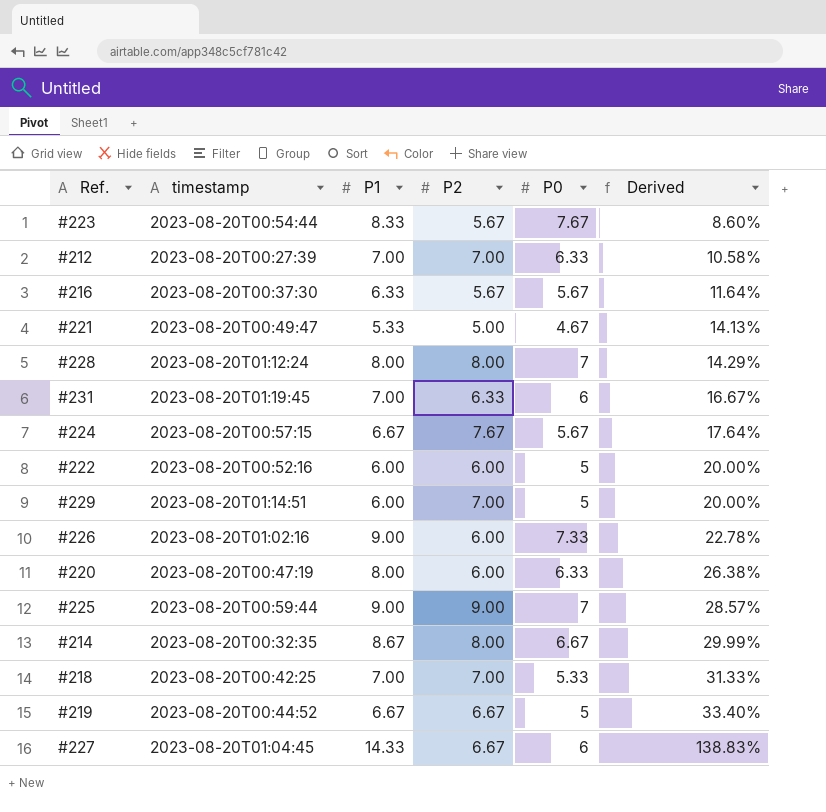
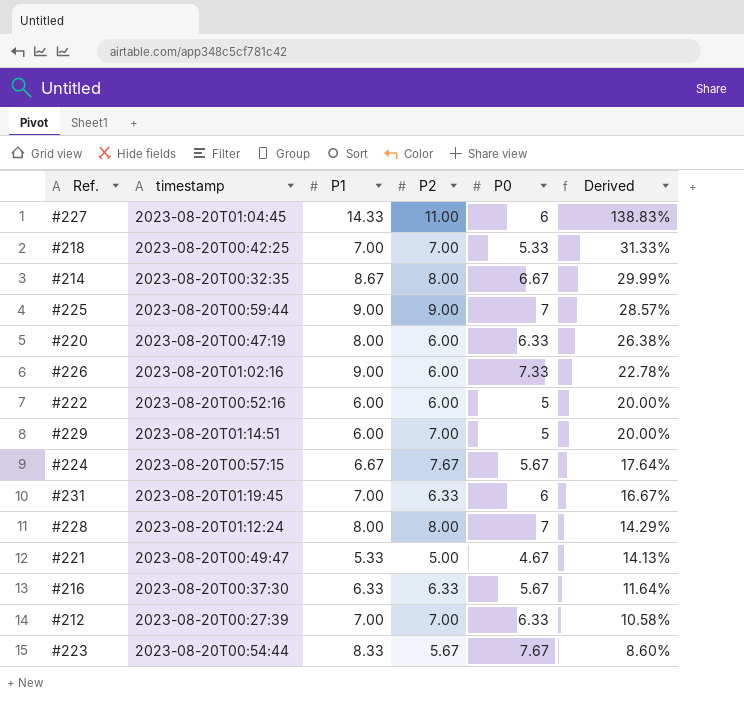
row order: Derived ascending -> Derived descending
row #219: 2023-08-20T00:44:52 | 6.67 | 6.67 | 5 | 33.40% -> none
#227 | P2: 6.67 -> 11.00
#216 | P2: 5.67 -> 6.33

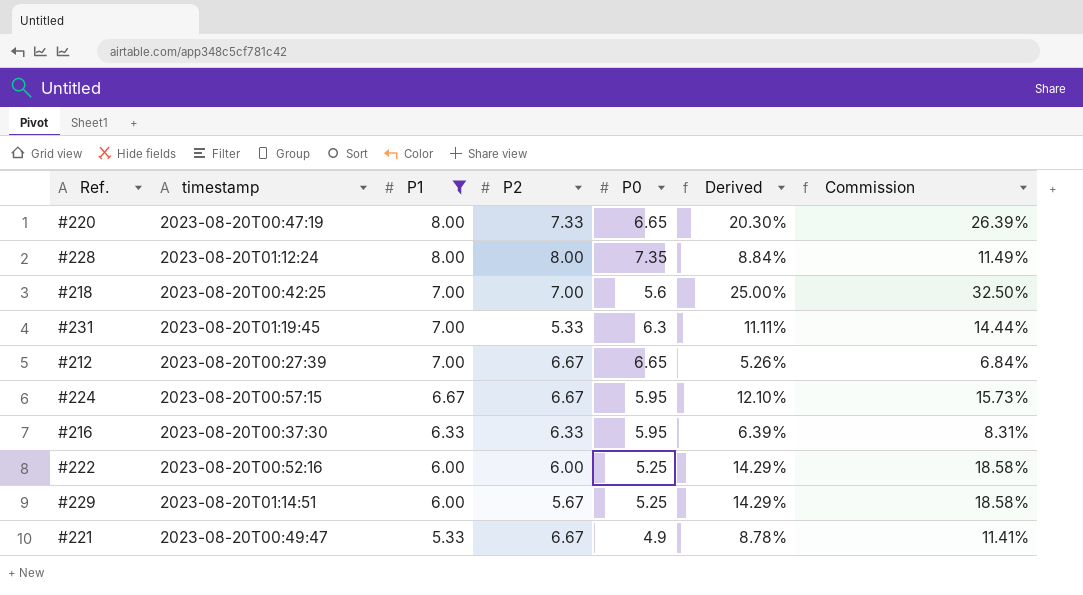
filter: none -> P1 <= 8.00
row order: Derived descending -> P1 descending
column Commission | formula: none -> [Derived] * 1.3
#220 | P2: 6.00 -> 7.33
#220 | P0: 6.33 -> 6.65
#220 | Derived: 26.38% -> 20.30%
#228 | P0: 7 -> 7.35
#228 | Derived: 14.29% -> 8.84%
#218 | P0: 5.33 -> 5.6
#218 | Derived: 31.33% -> 25.00%
#231 | P2: 6.33 -> 5.33
#231 | P0: 6 -> 6.3
#231 | Derived: 16.67% -> 11.11%
#212 | P2: 7.00 -> 6.67
#212 | P0: 6.33 -> 6.65
#212 | Derived: 10.58% -> 5.26%
#224 | P2: 7.67 -> 6.67
#224 | P0: 5.67 -> 5.95
#224 | Derived: 17.64% -> 12.10%
#216 | P0: 5.67 -> 5.95
#216 | Derived: 11.64% -> 6.39%
#222 | P0: 5 -> 5.25
#222 | Derived: 20.00% -> 14.29%
#229 | P2: 7.00 -> 5.67
#229 | P0: 5 -> 5.25
#229 | Derived: 20.00% -> 14.29%
#221 | P2: 5.00 -> 6.67
#221 | P0: 4.67 -> 4.9
#221 | Derived: 14.13% -> 8.78%

